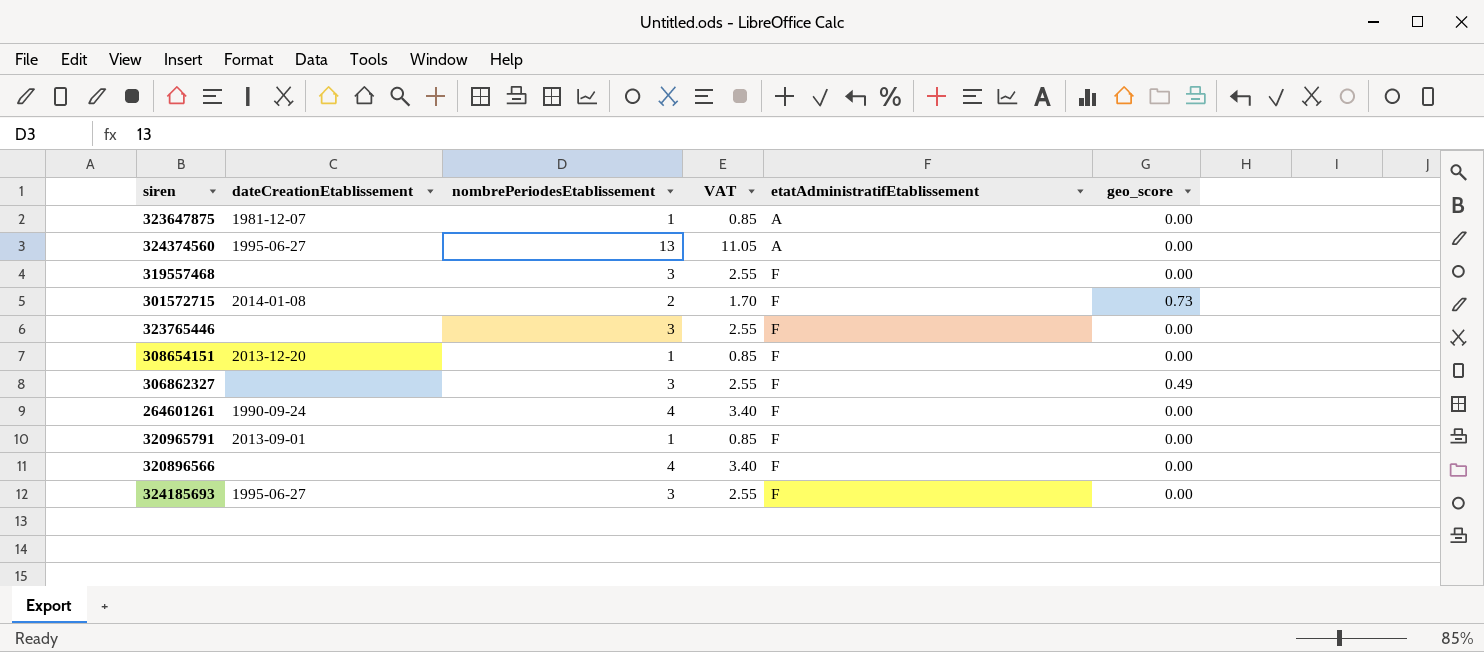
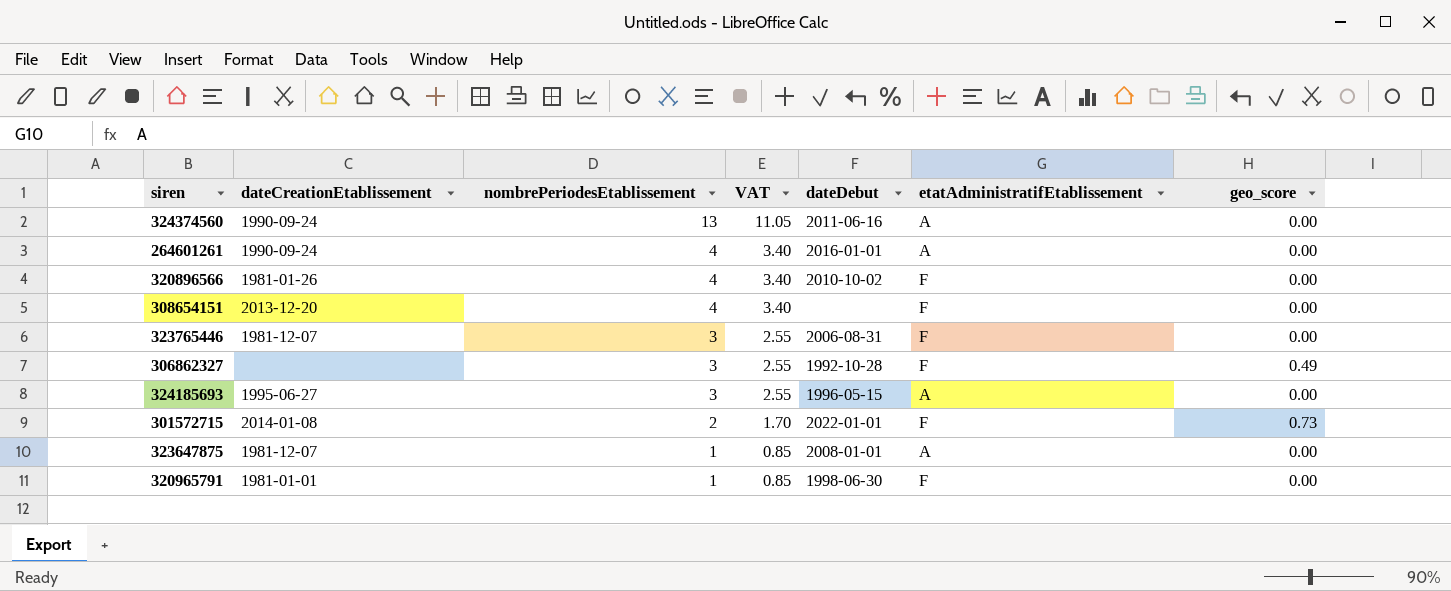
row order: etatAdministratifEtablissement ascending -> nombrePeriodesEtablissement descending
column dateDebut | position: none -> 5
row 319557468: none | 3 | 2.55 | F | 0.00 -> none
324374560 | dateCreationEtablissement: 1995-06-27 -> 1990-09-24
264601261 | etatAdministratifEtablissement: F -> A
320896566 | dateCreationEtablissement: none -> 1981-01-26
308654151 | nombrePeriodesEtablissement: 1 -> 4
308654151 | VAT: 0.85 -> 3.40
323765446 | dateCreationEtablissement: none -> 1981-12-07
324185693 | etatAdministratifEtablissement: F -> A
320965791 | dateCreationEtablissement: 2013-09-01 -> 1981-01-01

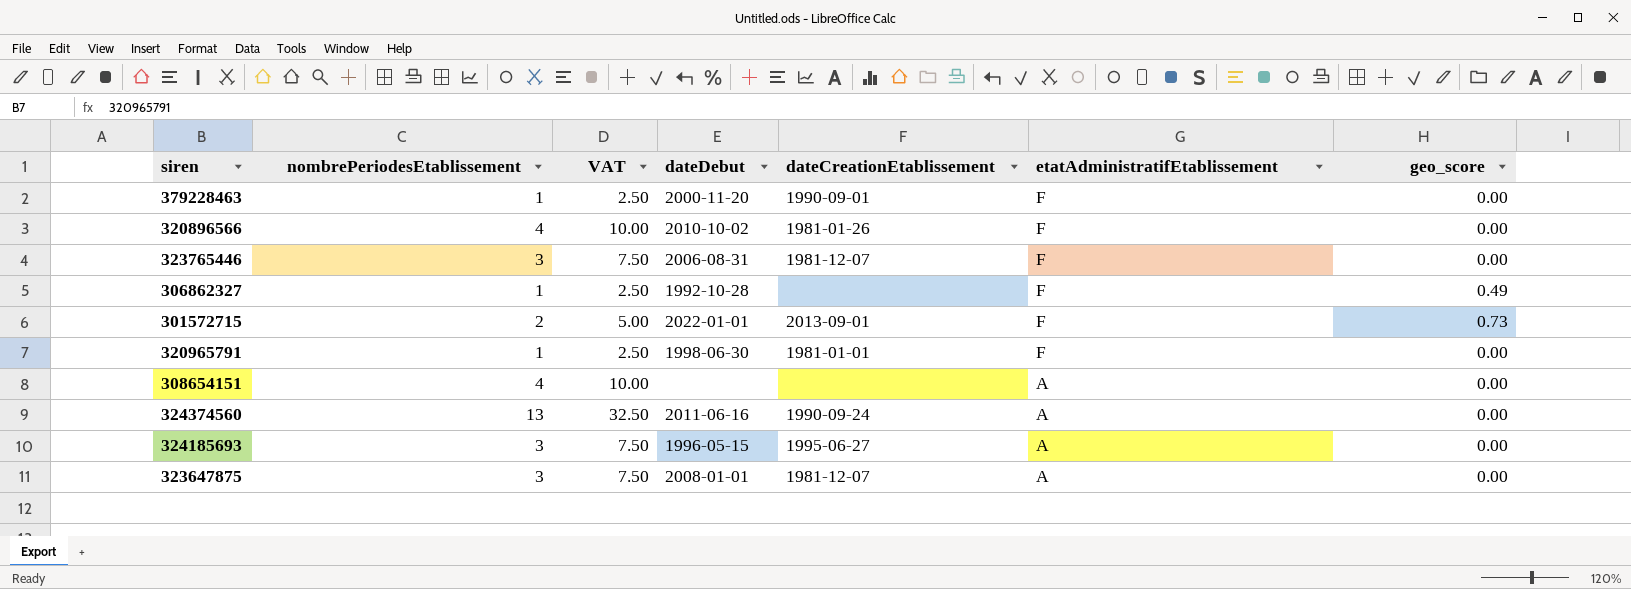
row order: nombrePeriodesEtablissement descending -> etatAdministratifEtablissement descending
column VAT | formula: [nombrePeriodesEtablissement] * 0.85 -> [nombrePeriodesEtablissement] * 2.5
column dateCreationEtablissement | position: 2 -> 5
row 264601261: 1990-09-24 | 4 | 3.40 | 2016-01-01 | A | 0.00 -> none
row 379228463: none -> 1 | 2.50 | 2000-11-20 | 1990-09-01 | F | 0.00
306862327 | nombrePeriodesEtablissement: 3 -> 1
301572715 | dateCreationEtablissement: 2014-01-08 -> 2013-09-01
308654151 | dateCreationEtablissement: 2013-12-20 -> none
308654151 | etatAdministratifEtablissement: F -> A
323647875 | nombrePeriodesEtablissement: 1 -> 3

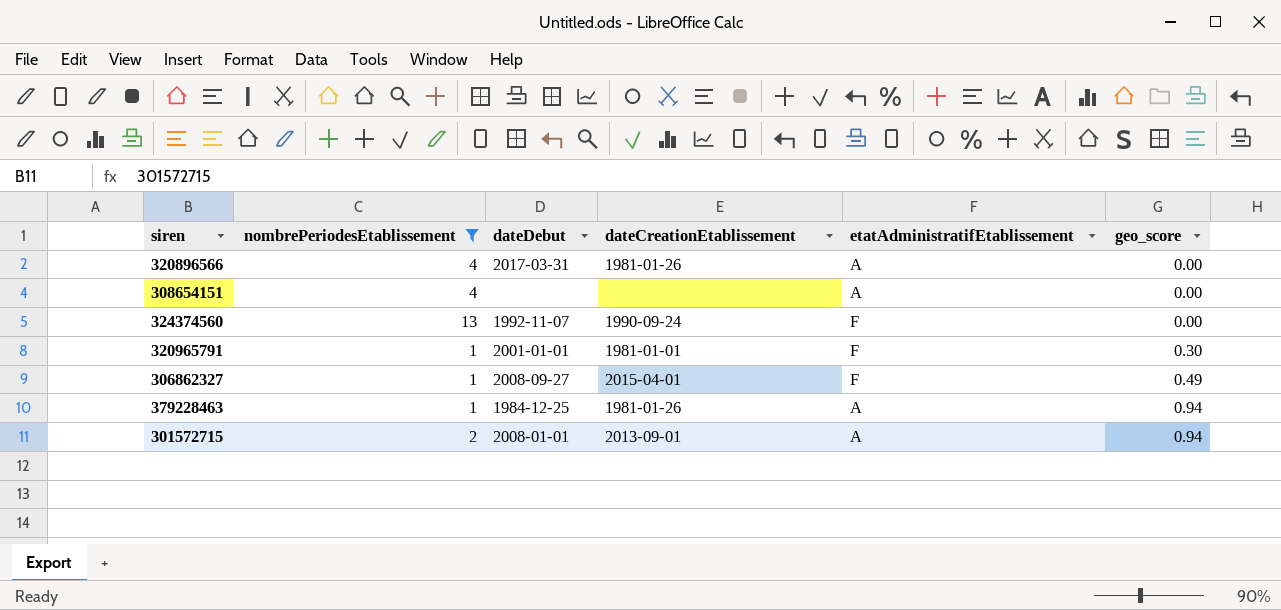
filter: none -> nombrePeriodesEtablissement != 3
row order: etatAdministratifEtablissement descending -> geo_score ascending
column VAT | formula: [nombrePeriodesEtablissement] * 2.5 -> none
320896566 | dateDebut: 2010-10-02 -> 2017-03-31
320896566 | etatAdministratifEtablissement: F -> A
324374560 | dateDebut: 2011-06-16 -> 1992-11-07
324374560 | etatAdministratifEtablissement: A -> F
320965791 | dateDebut: 1998-06-30 -> 2001-01-01
320965791 | geo_score: 0.00 -> 0.30
306862327 | dateDebut: 1992-10-28 -> 2008-09-27
306862327 | dateCreationEtablissement: none -> 2015-04-01
379228463 | dateDebut: 2000-11-20 -> 1984-12-25
379228463 | dateCreationEtablissement: 1990-09-01 -> 1981-01-26
379228463 | etatAdministratifEtablissement: F -> A
379228463 | geo_score: 0.00 -> 0.94
301572715 | dateDebut: 2022-01-01 -> 2008-01-01
301572715 | etatAdministratifEtablissement: F -> A
301572715 | geo_score: 0.73 -> 0.94

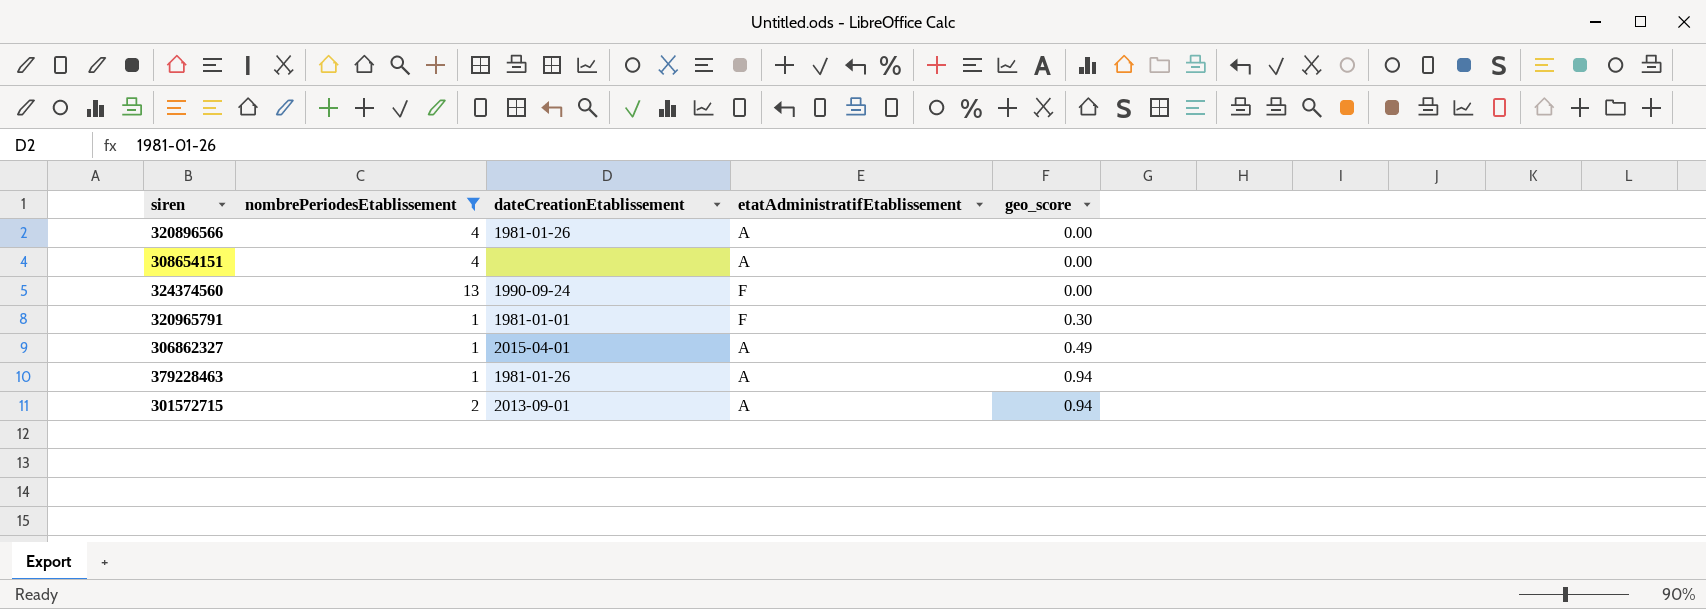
column dateDebut | position: 3 -> none
306862327 | etatAdministratifEtablissement: F -> A

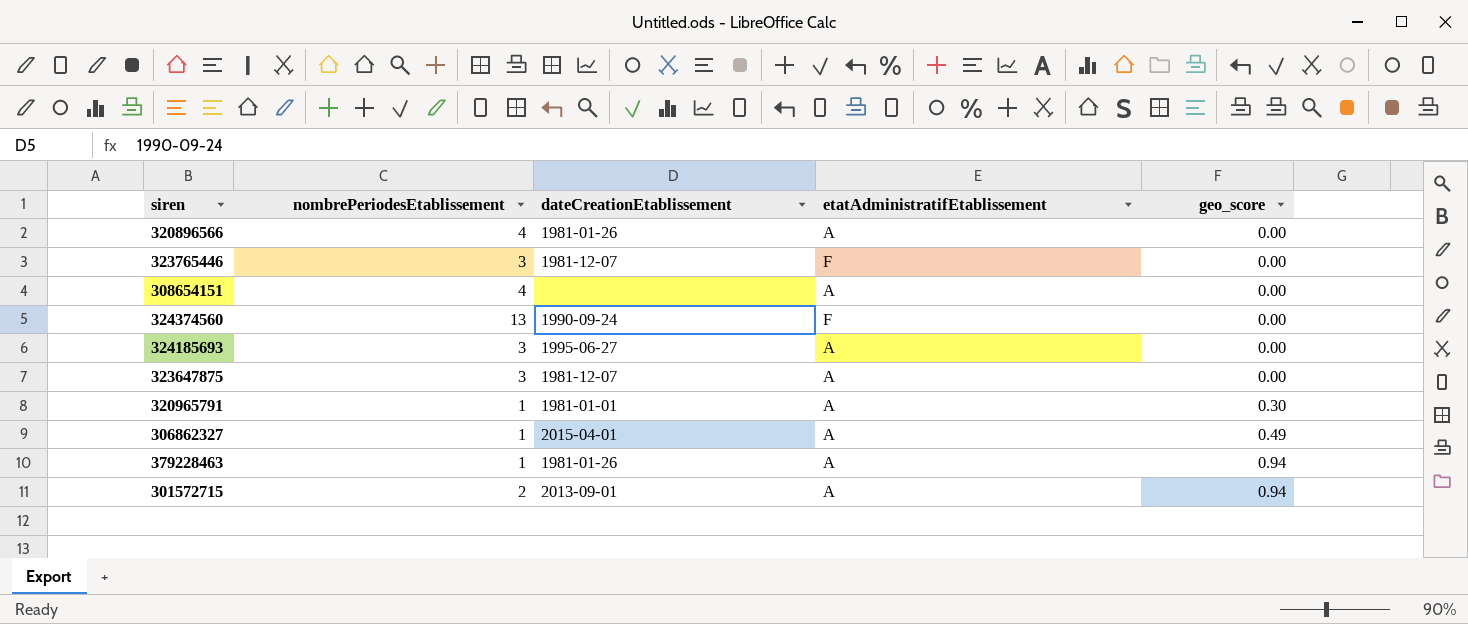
filter: nombrePeriodesEtablissement != 3 -> none
320965791 | etatAdministratifEtablissement: F -> A

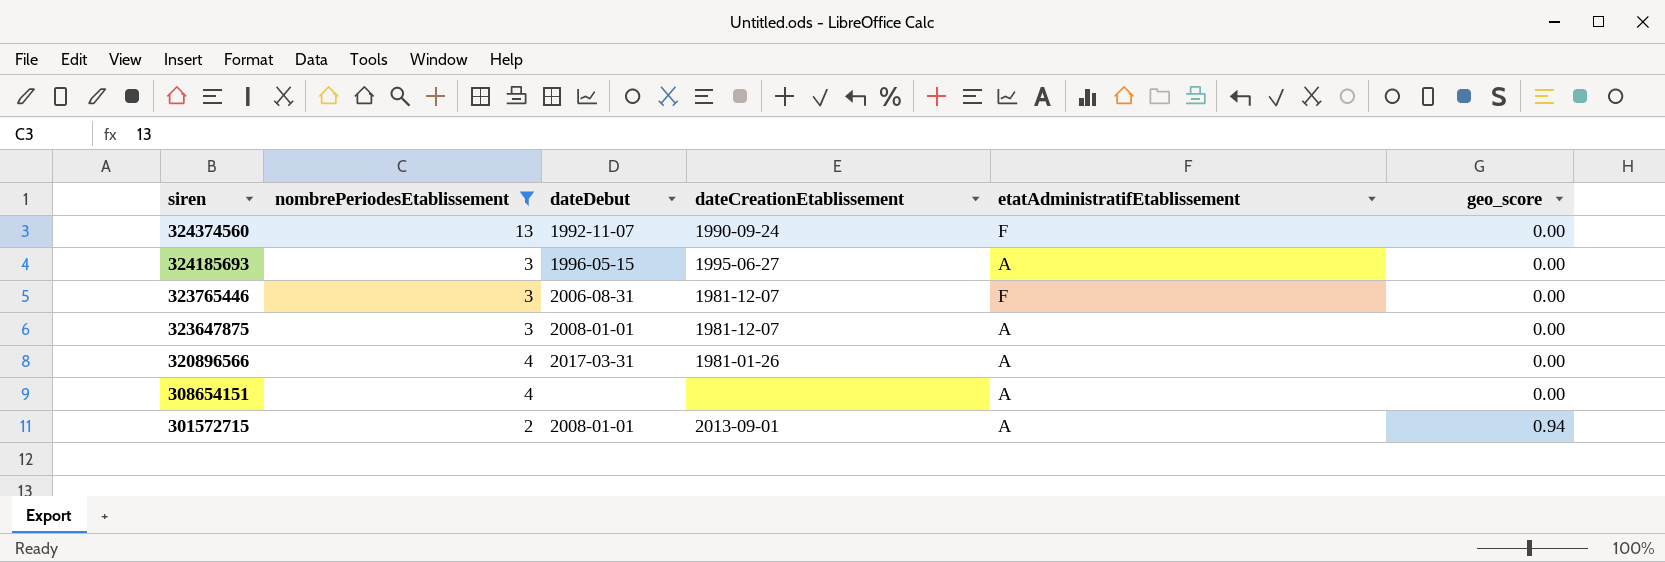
filter: none -> nombrePeriodesEtablissement != 1
row order: geo_score ascending -> siren descending
column dateDebut | position: none -> 3

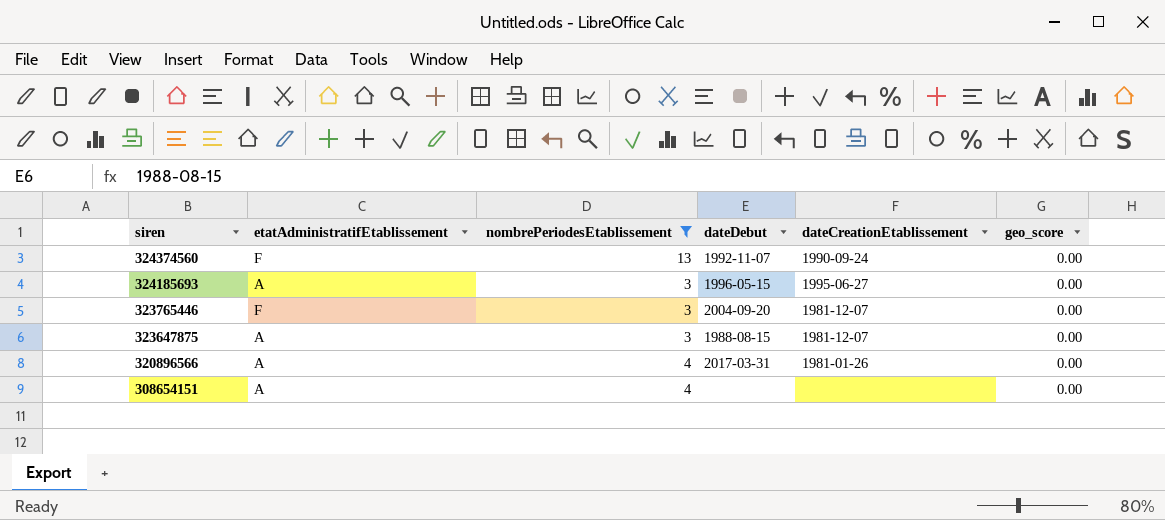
column etatAdministratifEtablissement | position: 5 -> 2
row 301572715: 2 | 2008-01-01 | 2013-09-01 | A | 0.94 -> none
323765446 | dateDebut: 2006-08-31 -> 2004-09-20
323647875 | dateDebut: 2008-01-01 -> 1988-08-15

